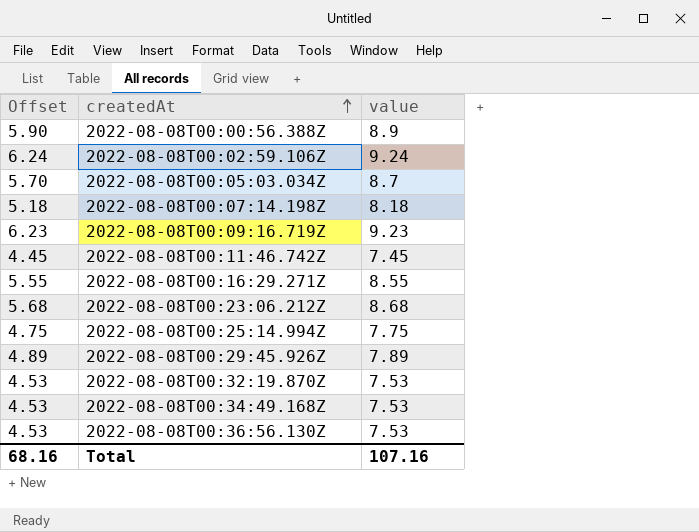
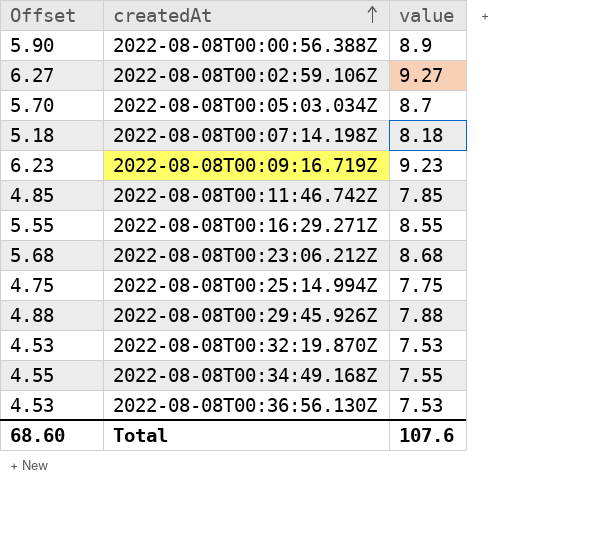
2022-08-08T00:02:59.106Z | Offset: 6.24 -> 6.27
2022-08-08T00:02:59.106Z | value: 9.24 -> 9.27
2022-08-08T00:11:46.742Z | Offset: 4.45 -> 4.85
2022-08-08T00:11:46.742Z | value: 7.45 -> 7.85
2022-08-08T00:29:45.926Z | Offset: 4.89 -> 4.88
2022-08-08T00:29:45.926Z | value: 7.89 -> 7.88
2022-08-08T00:34:49.168Z | Offset: 4.53 -> 4.55
2022-08-08T00:34:49.168Z | value: 7.53 -> 7.55
Total | Offset: 68.16 -> 68.60
Total | value: 107.16 -> 107.6

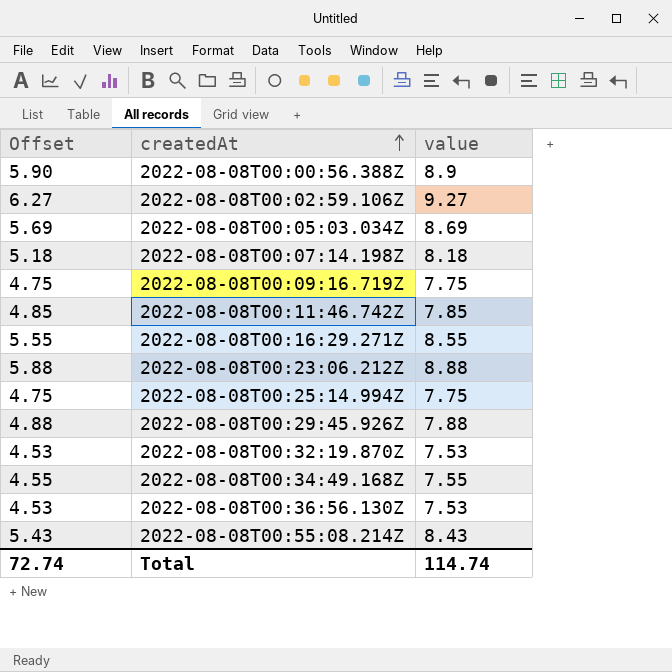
2022-08-08T00:05:03.034Z | Offset: 5.70 -> 5.69
2022-08-08T00:05:03.034Z | value: 8.7 -> 8.69
2022-08-08T00:09:16.719Z | Offset: 6.23 -> 4.75
2022-08-08T00:09:16.719Z | value: 9.23 -> 7.75
2022-08-08T00:23:06.212Z | Offset: 5.68 -> 5.88
2022-08-08T00:23:06.212Z | value: 8.68 -> 8.88
row 2022-08-08T00:55:08.214Z: none -> 5.43 | 8.43
Total | Offset: 68.60 -> 72.74
Total | value: 107.6 -> 114.74

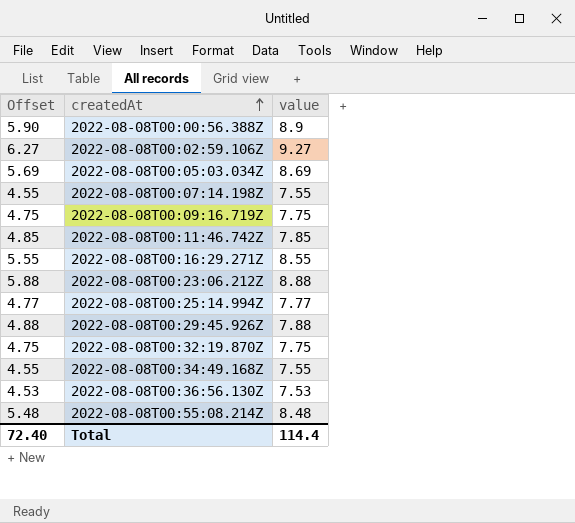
2022-08-08T00:07:14.198Z | Offset: 5.18 -> 4.55
2022-08-08T00:07:14.198Z | value: 8.18 -> 7.55
2022-08-08T00:25:14.994Z | Offset: 4.75 -> 4.77
2022-08-08T00:25:14.994Z | value: 7.75 -> 7.77
2022-08-08T00:32:19.870Z | Offset: 4.53 -> 4.75
2022-08-08T00:32:19.870Z | value: 7.53 -> 7.75
2022-08-08T00:55:08.214Z | Offset: 5.43 -> 5.48
2022-08-08T00:55:08.214Z | value: 8.43 -> 8.48
Total | Offset: 72.74 -> 72.40
Total | value: 114.74 -> 114.4

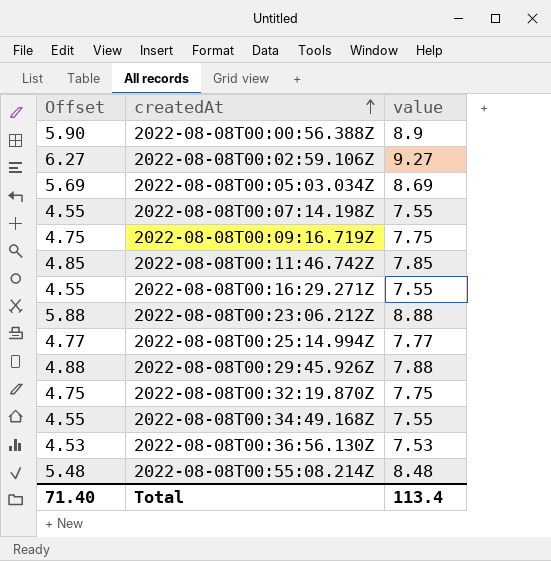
2022-08-08T00:16:29.271Z | Offset: 5.55 -> 4.55
2022-08-08T00:16:29.271Z | value: 8.55 -> 7.55
Total | Offset: 72.40 -> 71.40
Total | value: 114.4 -> 113.4

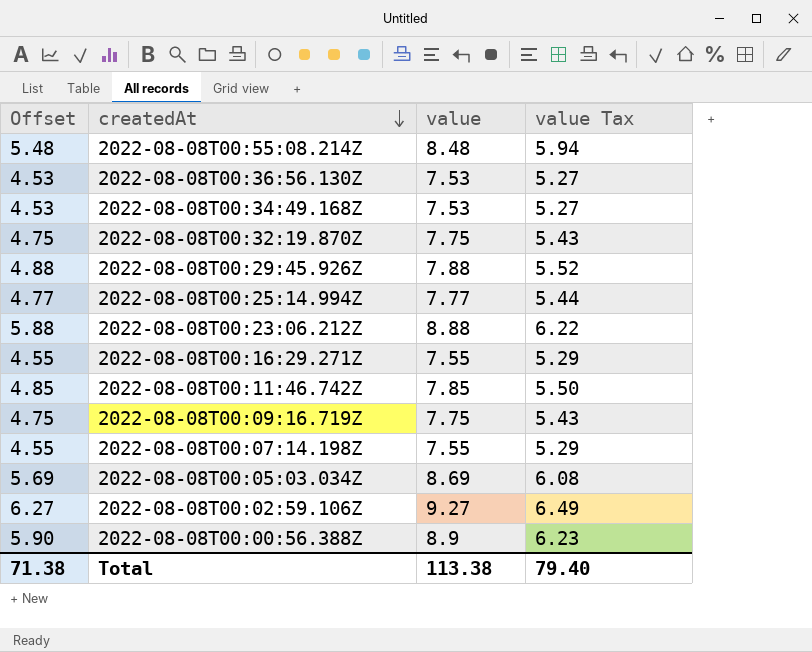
row order: createdAt ascending -> createdAt descending
column value Tax | formula: none -> [value] * 0.7
2022-08-08T00:34:49.168Z | Offset: 4.55 -> 4.53
2022-08-08T00:34:49.168Z | value: 7.55 -> 7.53
Total | Offset: 71.40 -> 71.38
Total | value: 113.4 -> 113.38

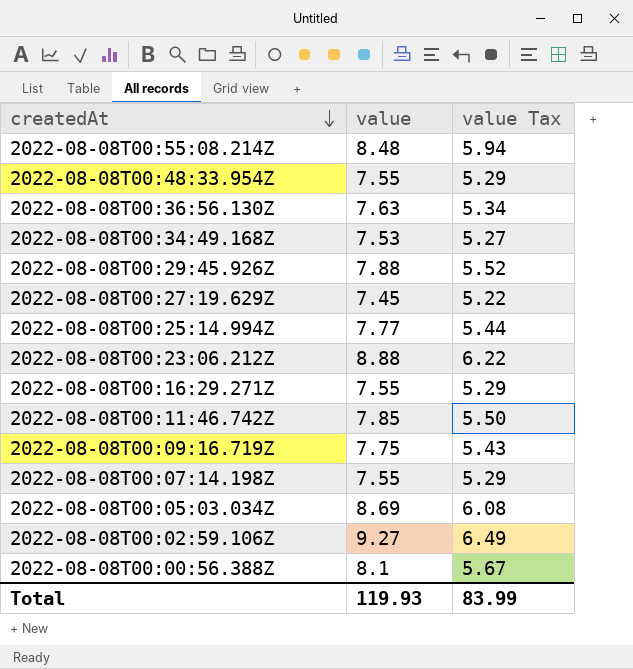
column Offset | formula: [value] - 3 -> none
row 2022-08-08T00:32:19.870Z: 4.75 | 7.75 | 5.43 -> none
row 2022-08-08T00:48:33.954Z: none -> 7.55 | 5.29
2022-08-08T00:36:56.130Z | value: 7.53 -> 7.63
2022-08-08T00:36:56.130Z | value Tax: 5.27 -> 5.34
row 2022-08-08T00:27:19.629Z: none -> 7.45 | 5.22
2022-08-08T00:00:56.388Z | value: 8.9 -> 8.1
2022-08-08T00:00:56.388Z | value Tax: 6.23 -> 5.67
Total | value: 113.38 -> 119.93
Total | value Tax: 79.40 -> 83.99

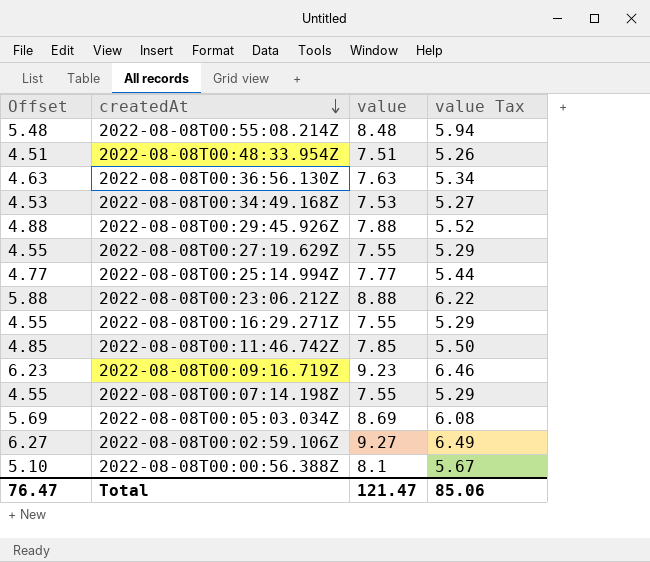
column Offset | formula: none -> [value] - 3
2022-08-08T00:48:33.954Z | value: 7.55 -> 7.51
2022-08-08T00:48:33.954Z | value Tax: 5.29 -> 5.26
2022-08-08T00:27:19.629Z | value: 7.45 -> 7.55
2022-08-08T00:27:19.629Z | value Tax: 5.22 -> 5.29
2022-08-08T00:09:16.719Z | value: 7.75 -> 9.23
2022-08-08T00:09:16.719Z | value Tax: 5.43 -> 6.46
Total | value: 119.93 -> 121.47
Total | value Tax: 83.99 -> 85.06

